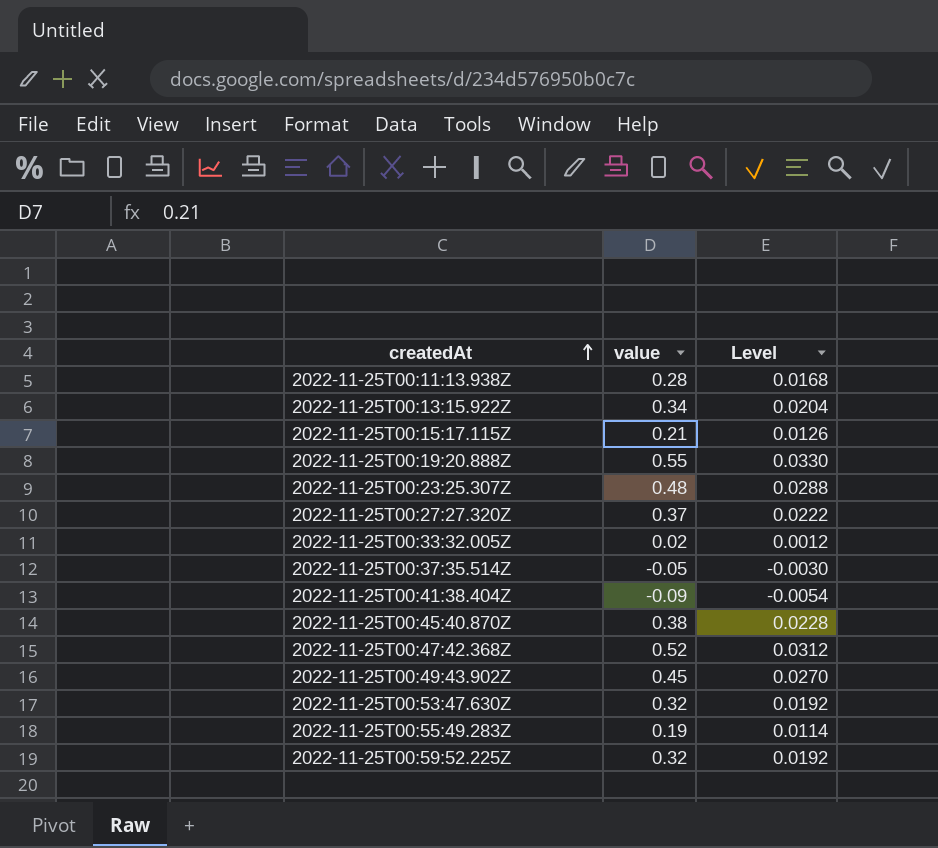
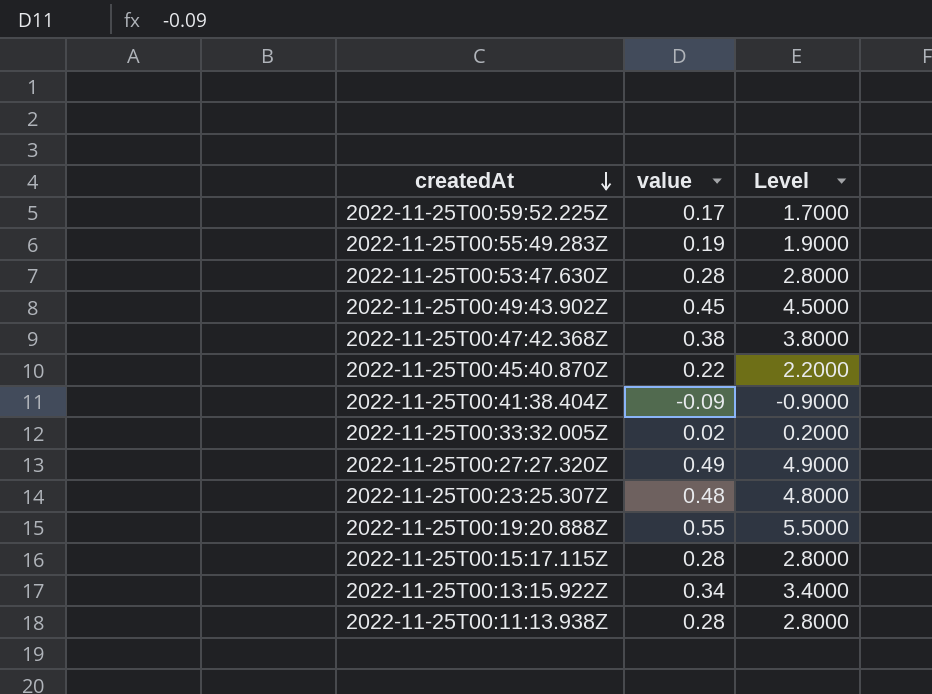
row order: createdAt ascending -> createdAt descending
column Level | formula: [value] * 0.06 -> [value] * 10
row 2022-11-25T00:37:35.514Z: -0.05 | -0.0030 -> none
2022-11-25T00:59:52.225Z | value: 0.32 -> 0.17
2022-11-25T00:53:47.630Z | value: 0.32 -> 0.28
2022-11-25T00:47:42.368Z | value: 0.52 -> 0.38
2022-11-25T00:45:40.870Z | value: 0.38 -> 0.22
2022-11-25T00:27:27.320Z | value: 0.37 -> 0.49
2022-11-25T00:15:17.115Z | value: 0.21 -> 0.28

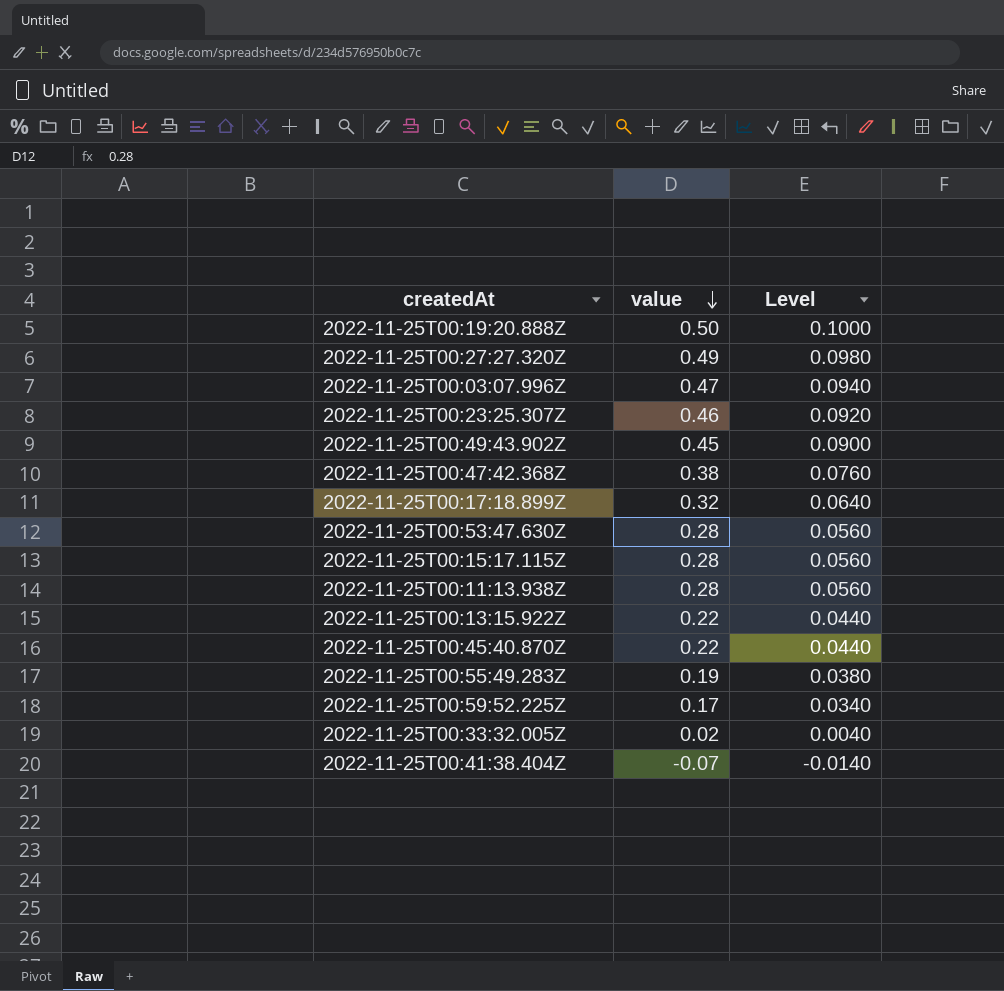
row order: createdAt descending -> value descending
column Level | formula: [value] * 10 -> [value] * 0.2
2022-11-25T00:19:20.888Z | value: 0.55 -> 0.50
row 2022-11-25T00:03:07.996Z: none -> 0.47 | 0.0940
2022-11-25T00:23:25.307Z | value: 0.48 -> 0.46
row 2022-11-25T00:17:18.899Z: none -> 0.32 | 0.0640
2022-11-25T00:13:15.922Z | value: 0.34 -> 0.22
2022-11-25T00:41:38.404Z | value: -0.09 -> -0.07

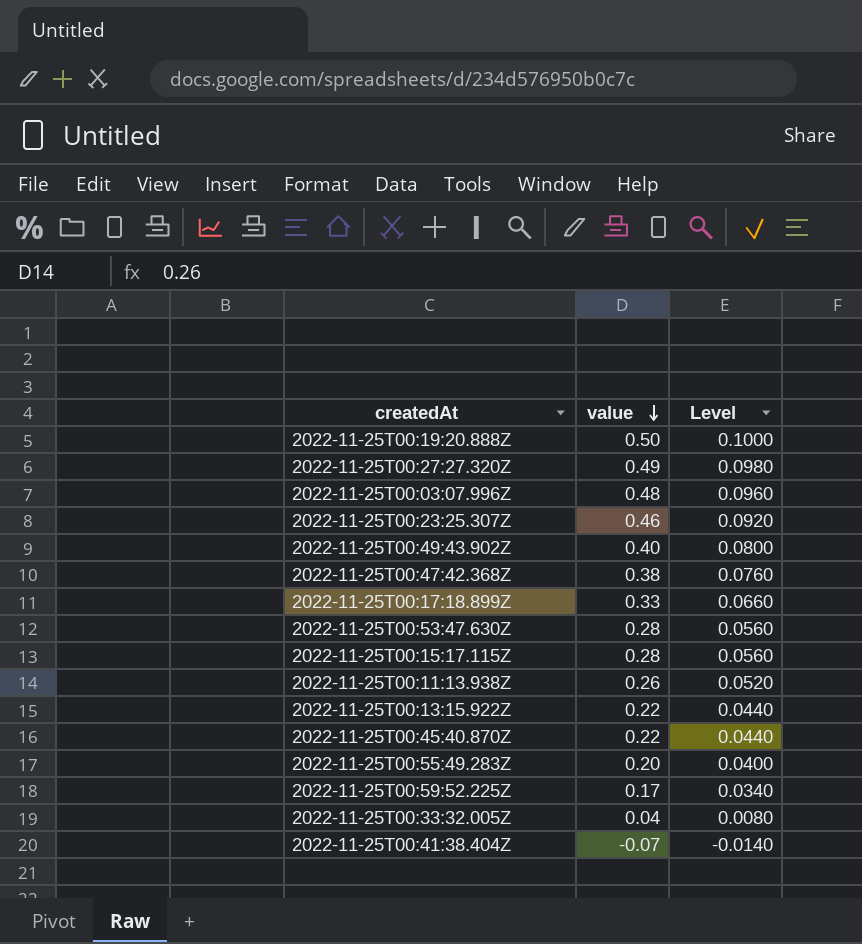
2022-11-25T00:03:07.996Z | value: 0.47 -> 0.48
2022-11-25T00:03:07.996Z | Level: 0.0940 -> 0.0960
2022-11-25T00:49:43.902Z | value: 0.45 -> 0.40
2022-11-25T00:49:43.902Z | Level: 0.0900 -> 0.0800
2022-11-25T00:17:18.899Z | value: 0.32 -> 0.33
2022-11-25T00:17:18.899Z | Level: 0.0640 -> 0.0660
2022-11-25T00:11:13.938Z | value: 0.28 -> 0.26
2022-11-25T00:11:13.938Z | Level: 0.0560 -> 0.0520
2022-11-25T00:55:49.283Z | value: 0.19 -> 0.20
2022-11-25T00:55:49.283Z | Level: 0.0380 -> 0.0400
2022-11-25T00:33:32.005Z | value: 0.02 -> 0.04
2022-11-25T00:33:32.005Z | Level: 0.0040 -> 0.0080

